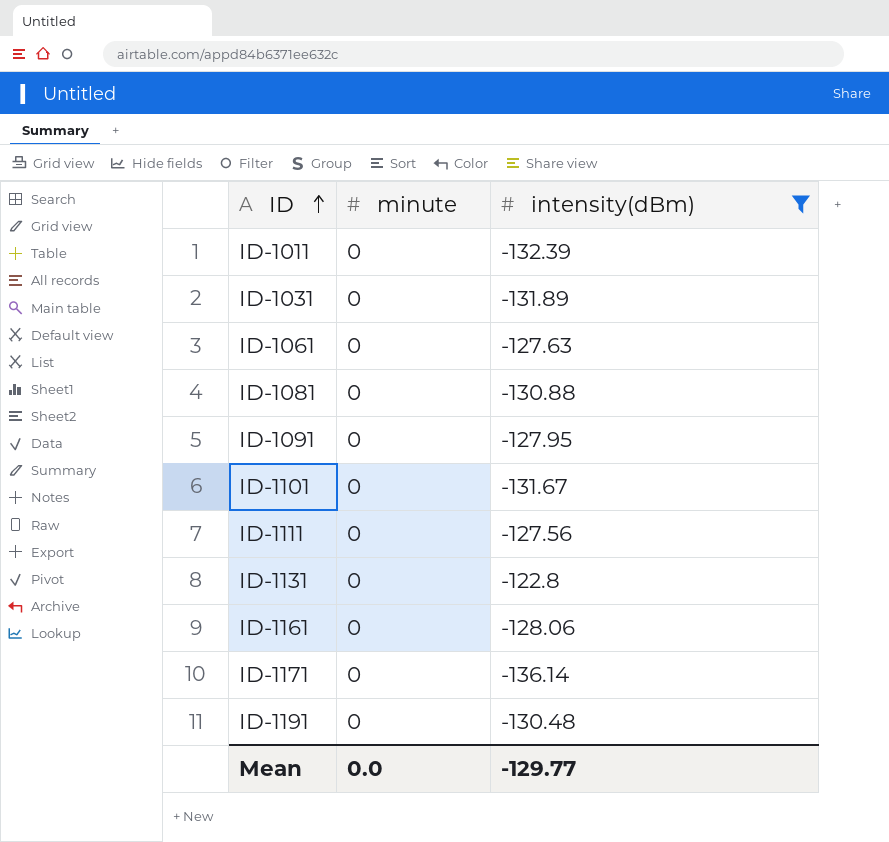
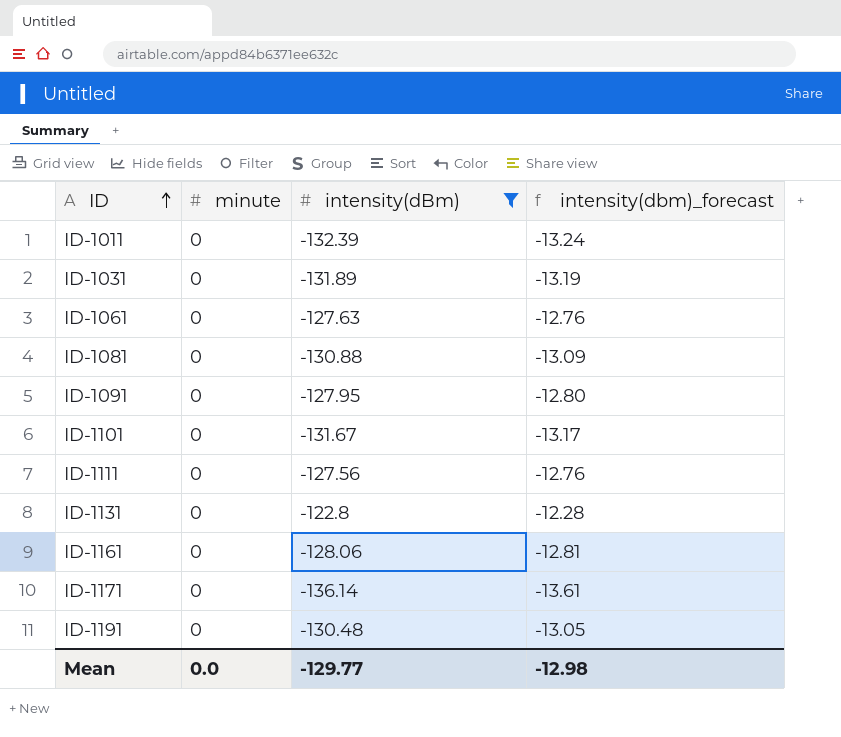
column intensity(dbm)_forecast | formula: none -> [intensity(dBm)] * 0.1

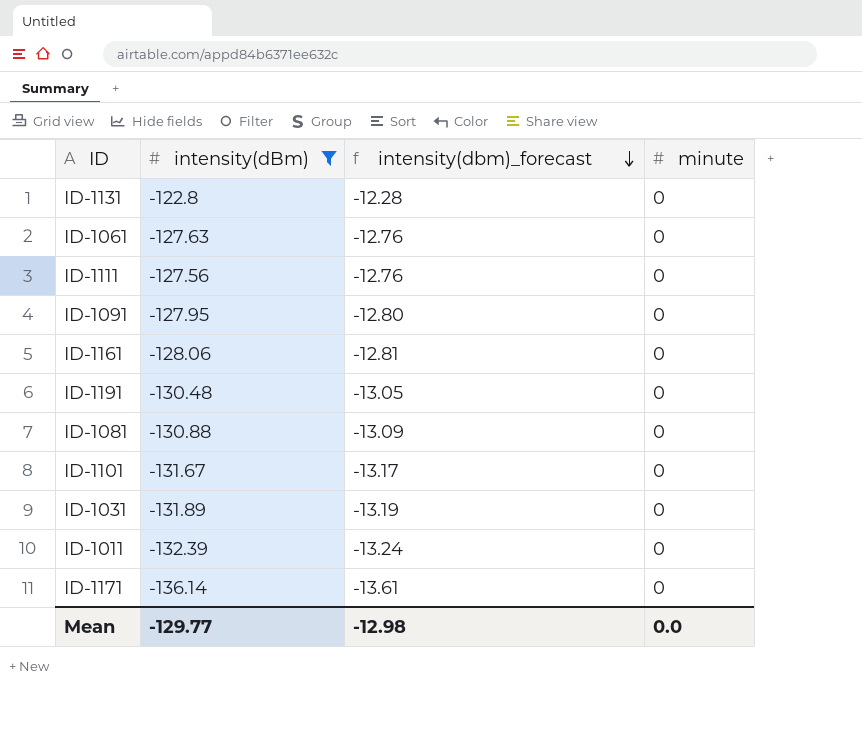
row order: ID ascending -> intensity(dbm)_forecast descending
column minute | position: 2 -> 4

